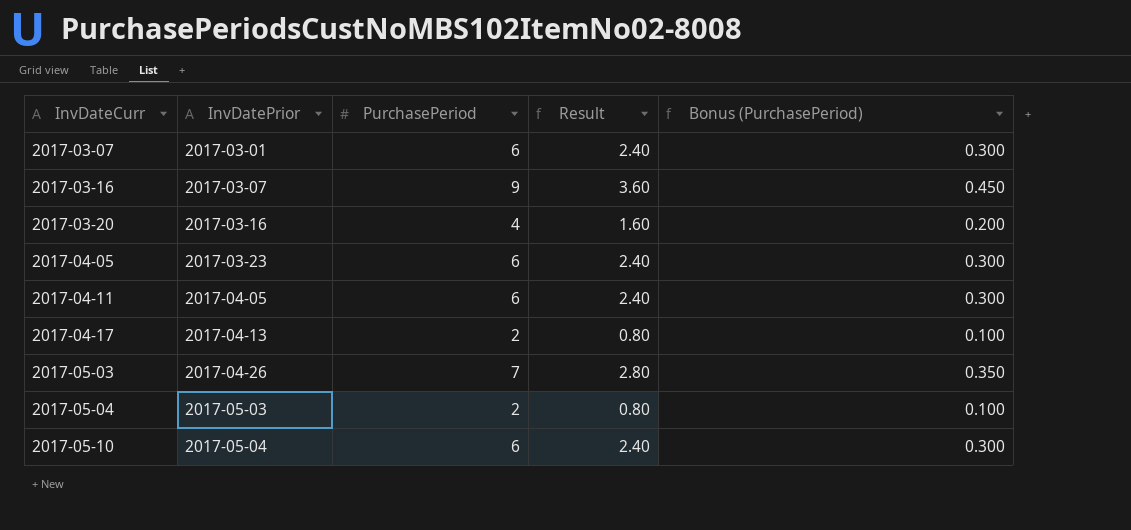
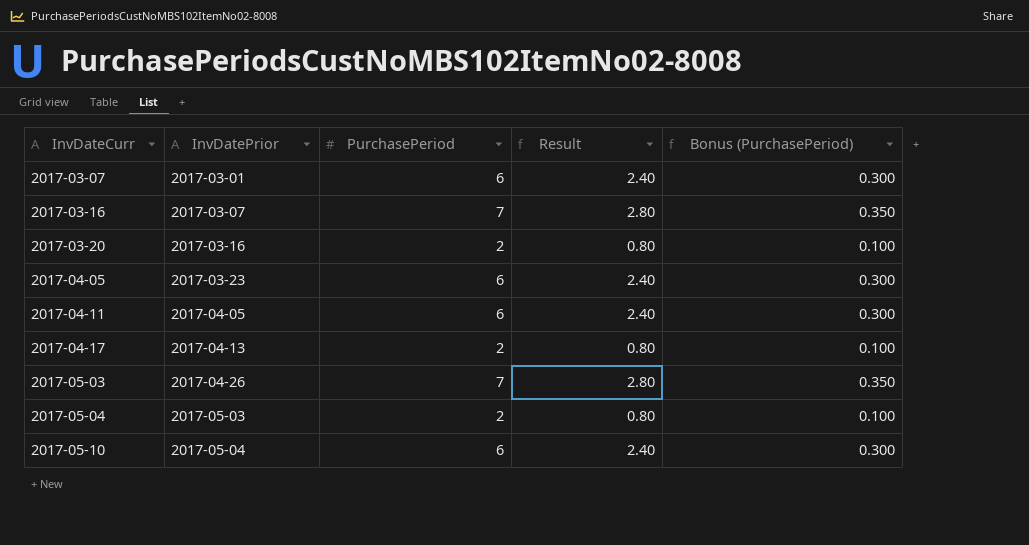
2017-03-16 | PurchasePeriod: 9 -> 7
2017-03-16 | Result: 3.60 -> 2.80
2017-03-16 | Bonus (PurchasePeriod): 0.450 -> 0.350
2017-03-20 | PurchasePeriod: 4 -> 2
2017-03-20 | Result: 1.60 -> 0.80
2017-03-20 | Bonus (PurchasePeriod): 0.200 -> 0.100

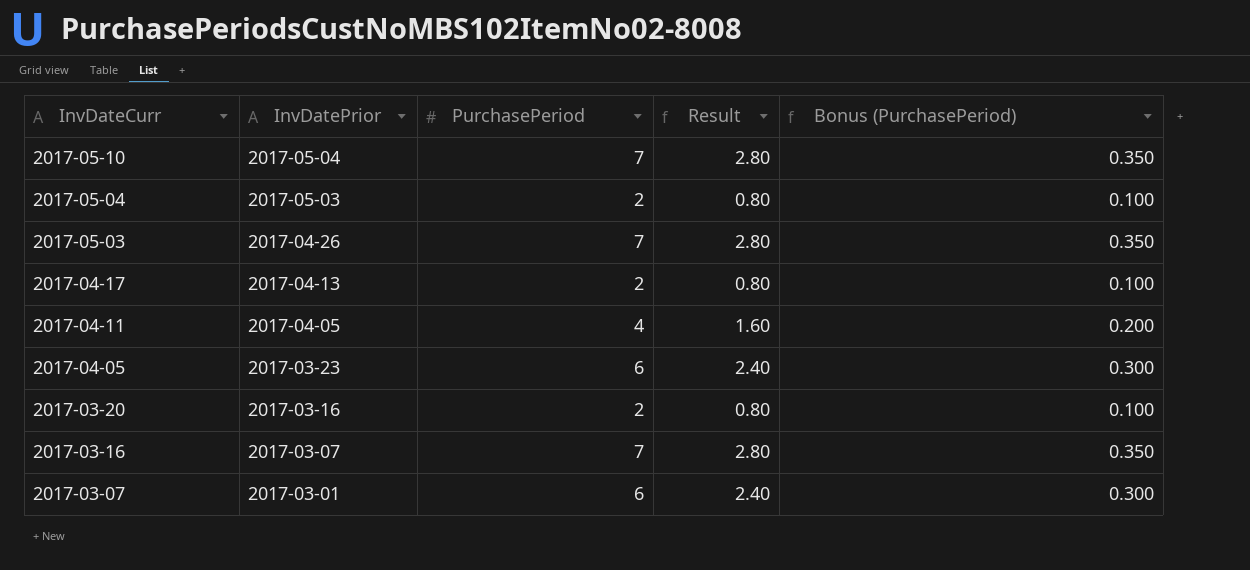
row order: InvDateCurr ascending -> InvDateCurr descending
2017-05-10 | PurchasePeriod: 6 -> 7
2017-05-10 | Result: 2.40 -> 2.80
2017-05-10 | Bonus (PurchasePeriod): 0.300 -> 0.350
2017-04-11 | PurchasePeriod: 6 -> 4
2017-04-11 | Result: 2.40 -> 1.60
2017-04-11 | Bonus (PurchasePeriod): 0.300 -> 0.200

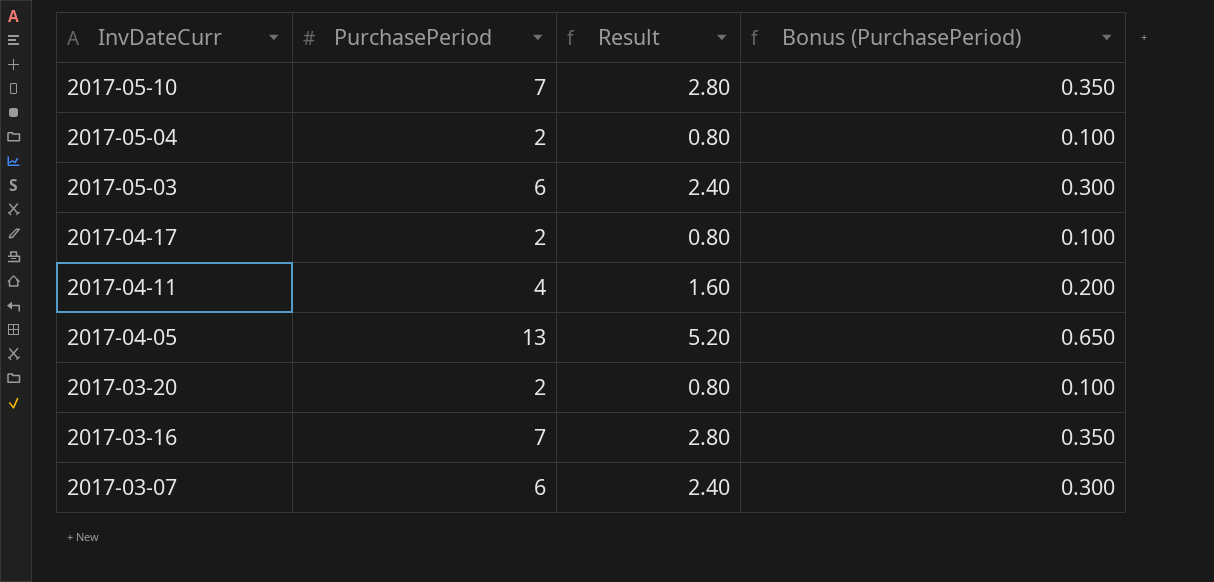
column InvDatePrior | position: 2 -> none
2017-05-03 | PurchasePeriod: 7 -> 6
2017-05-03 | Result: 2.80 -> 2.40
2017-05-03 | Bonus (PurchasePeriod): 0.350 -> 0.300
2017-04-05 | PurchasePeriod: 6 -> 13
2017-04-05 | Result: 2.40 -> 5.20
2017-04-05 | Bonus (PurchasePeriod): 0.300 -> 0.650

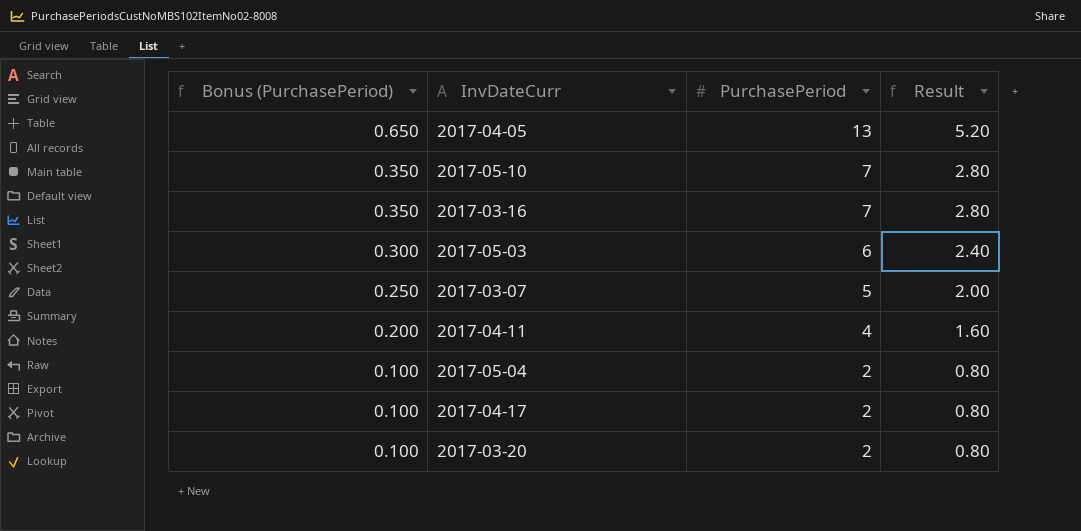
row order: InvDateCurr descending -> Bonus (PurchasePeriod) descending
column Bonus (PurchasePeriod) | position: 4 -> 1
2017-03-07 | Bonus (PurchasePeriod): 0.300 -> 0.250
2017-03-07 | PurchasePeriod: 6 -> 5
2017-03-07 | Result: 2.40 -> 2.00

